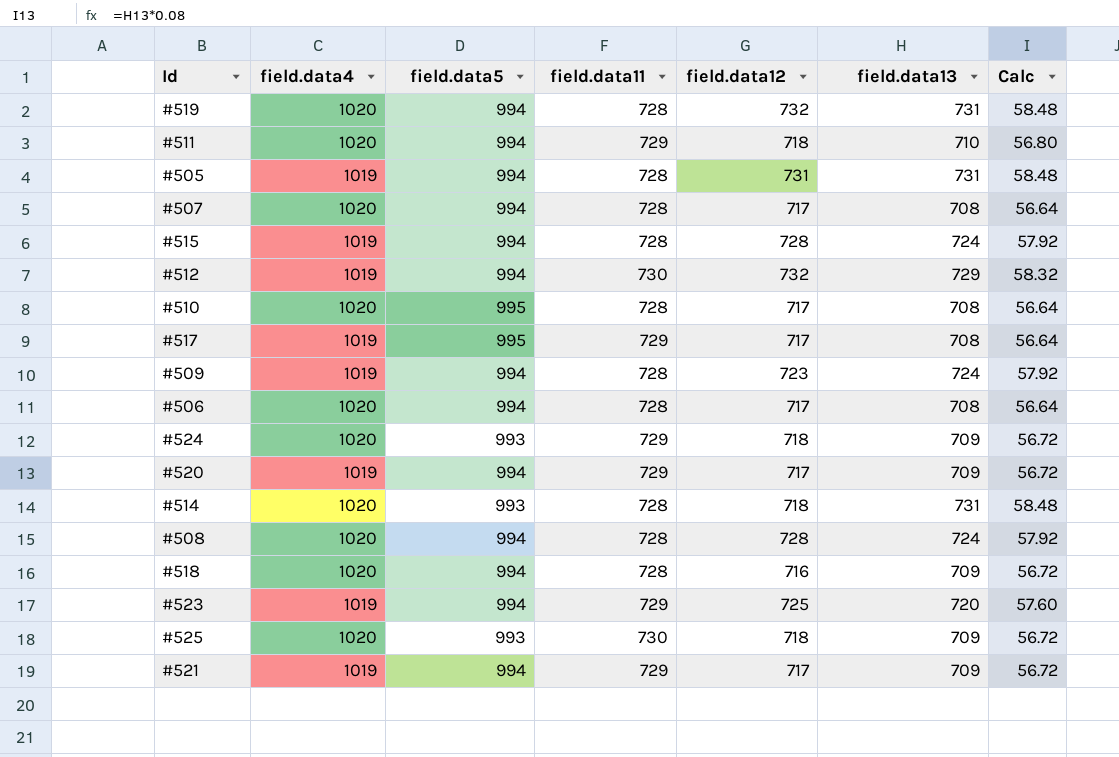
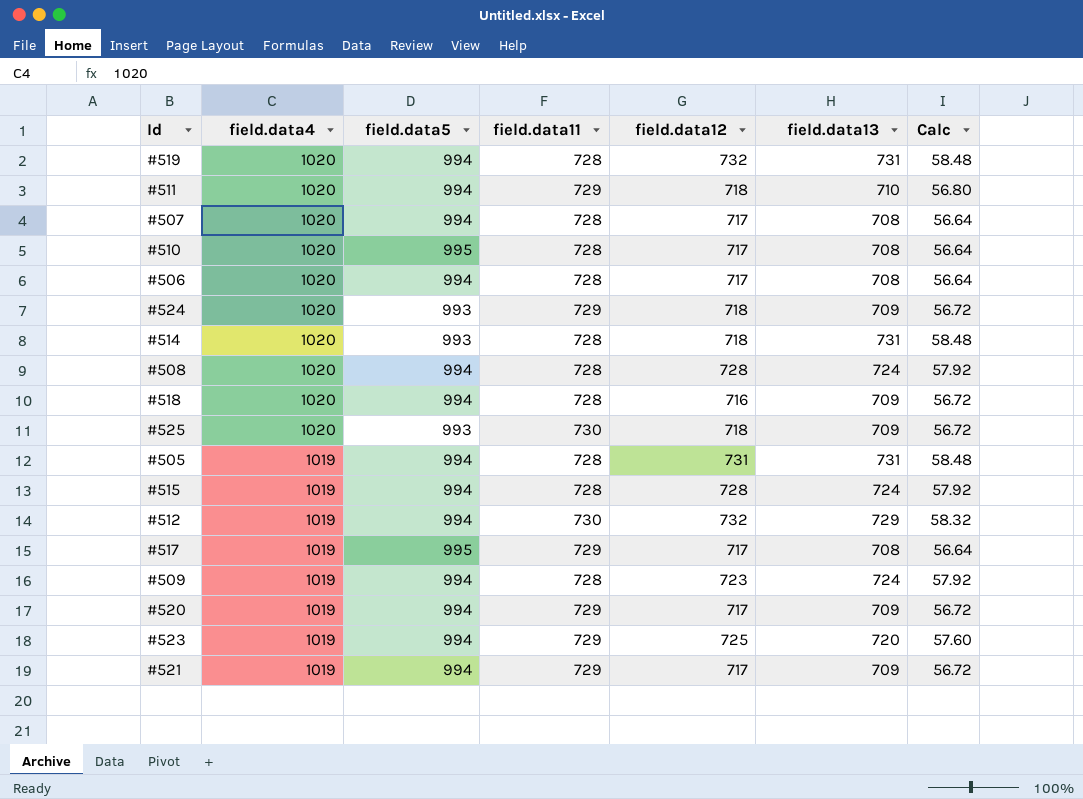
row order: none -> field.data4 descending

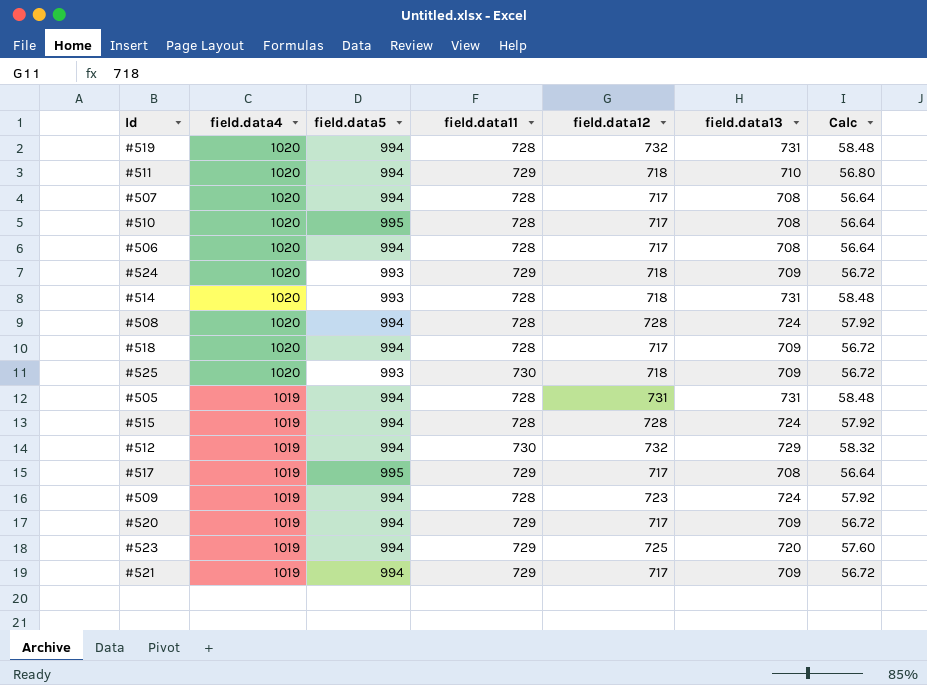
#518 | field.data12: 716 -> 717

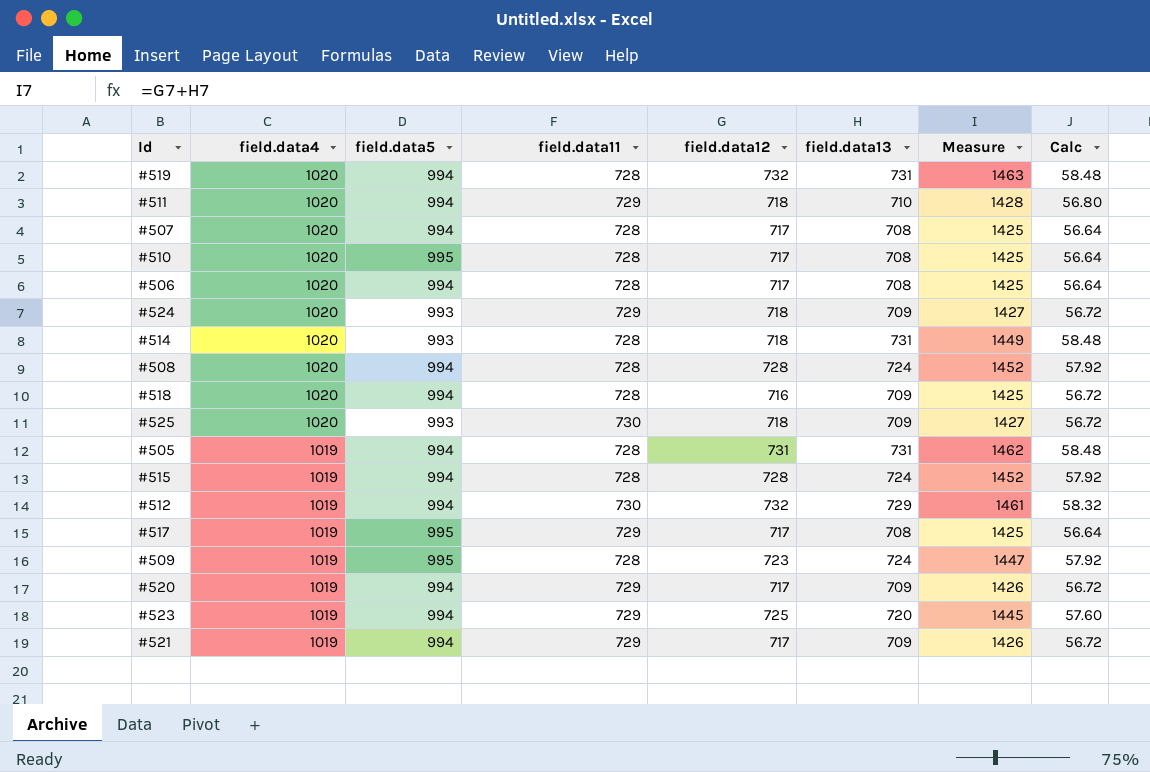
column Measure | formula: none -> [field.data12] + [field.data13]
#518 | field.data12: 717 -> 716
#509 | field.data5: 994 -> 995

